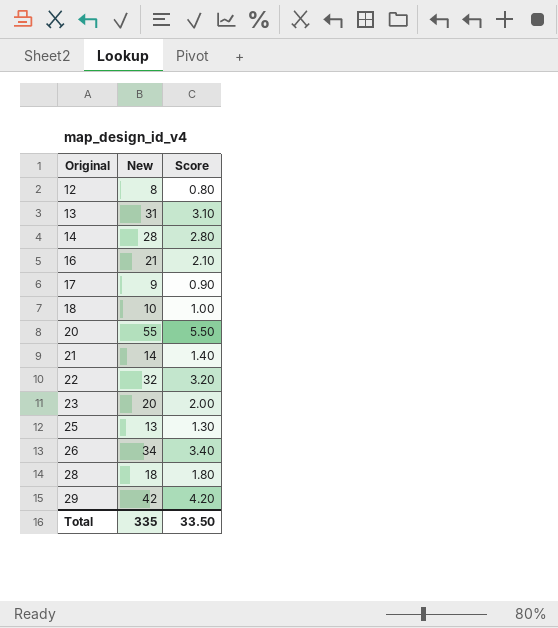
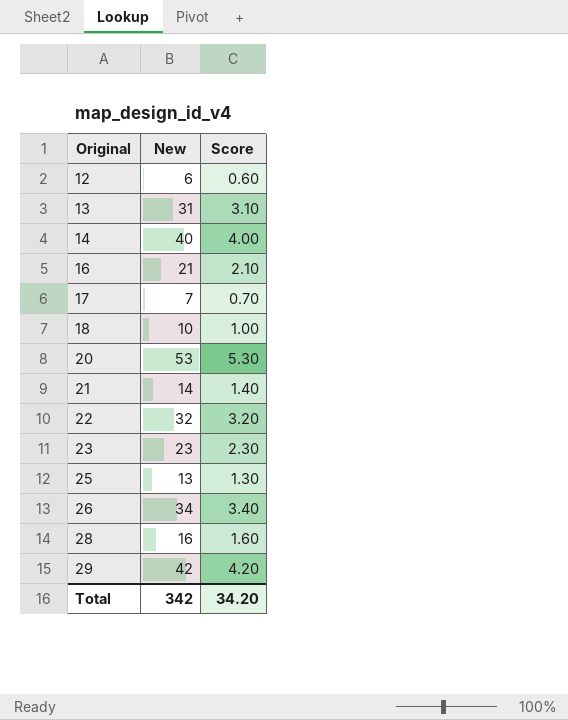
12 | New: 8 -> 6
12 | Score: 0.80 -> 0.60
14 | New: 28 -> 40
14 | Score: 2.80 -> 4.00
17 | New: 9 -> 7
17 | Score: 0.90 -> 0.70
20 | New: 55 -> 53
20 | Score: 5.50 -> 5.30
23 | New: 20 -> 23
23 | Score: 2.00 -> 2.30
28 | New: 18 -> 16
28 | Score: 1.80 -> 1.60
Total | New: 335 -> 342
Total | Score: 33.50 -> 34.20

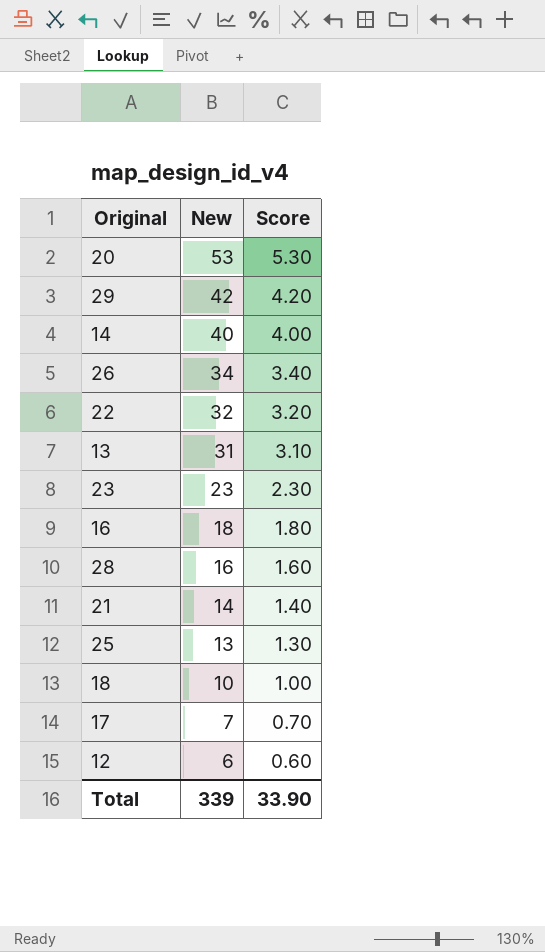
row order: Original ascending -> New descending
16 | New: 21 -> 18
16 | Score: 2.10 -> 1.80
Total | New: 342 -> 339
Total | Score: 34.20 -> 33.90

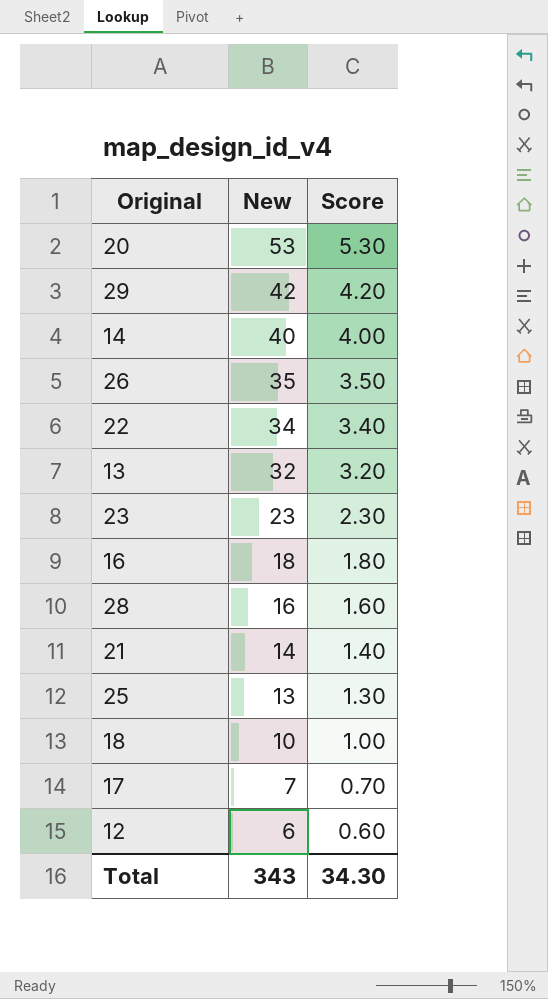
26 | New: 34 -> 35
26 | Score: 3.40 -> 3.50
22 | New: 32 -> 34
22 | Score: 3.20 -> 3.40
13 | New: 31 -> 32
13 | Score: 3.10 -> 3.20
Total | New: 339 -> 343
Total | Score: 33.90 -> 34.30

